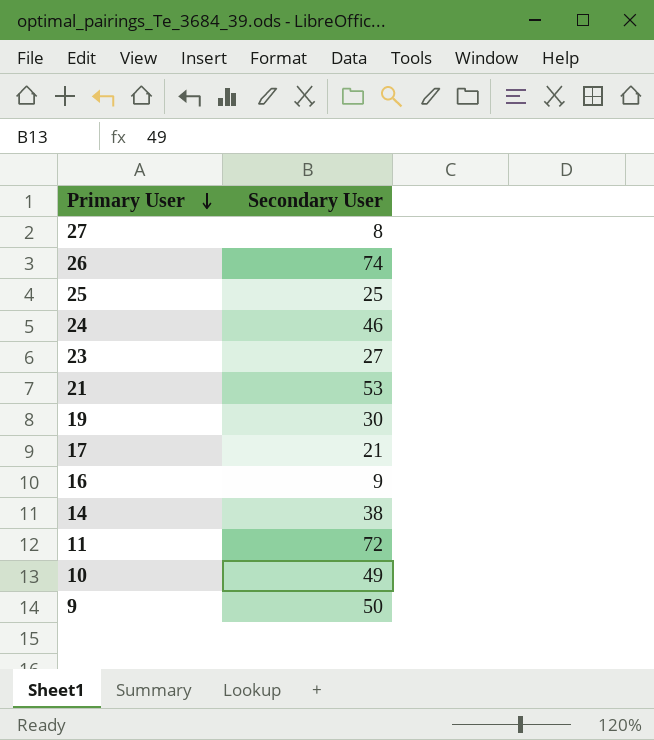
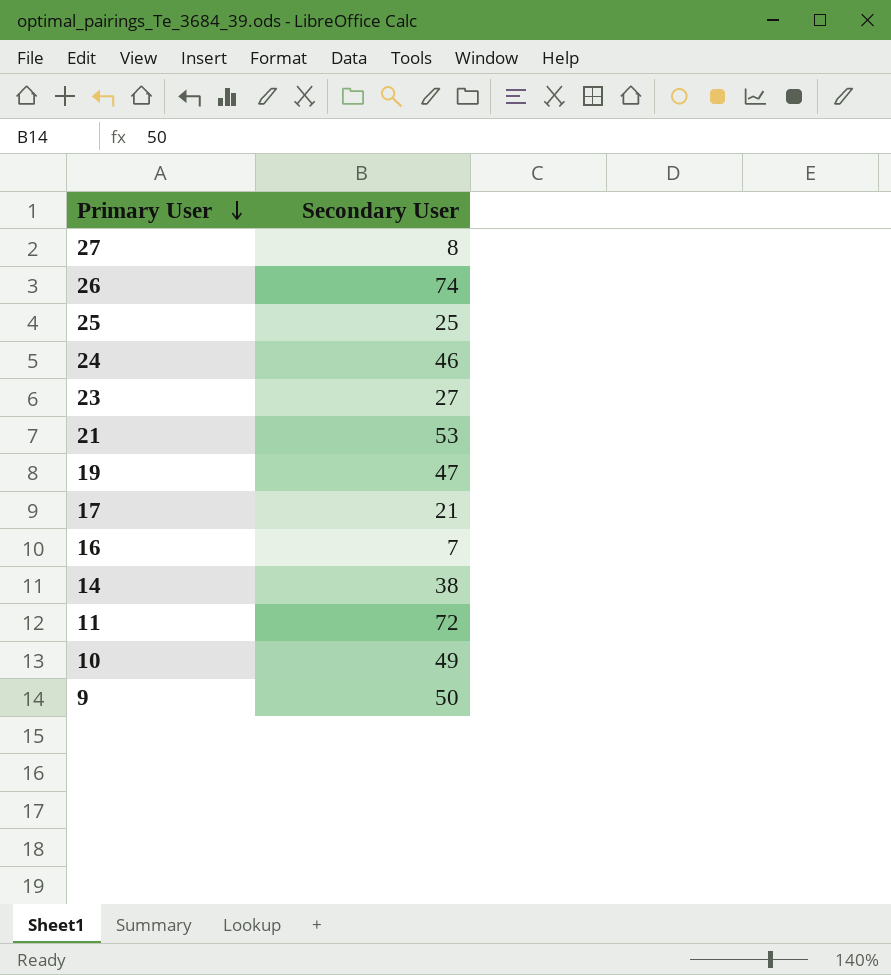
19 | Secondary User: 30 -> 47
16 | Secondary User: 9 -> 7

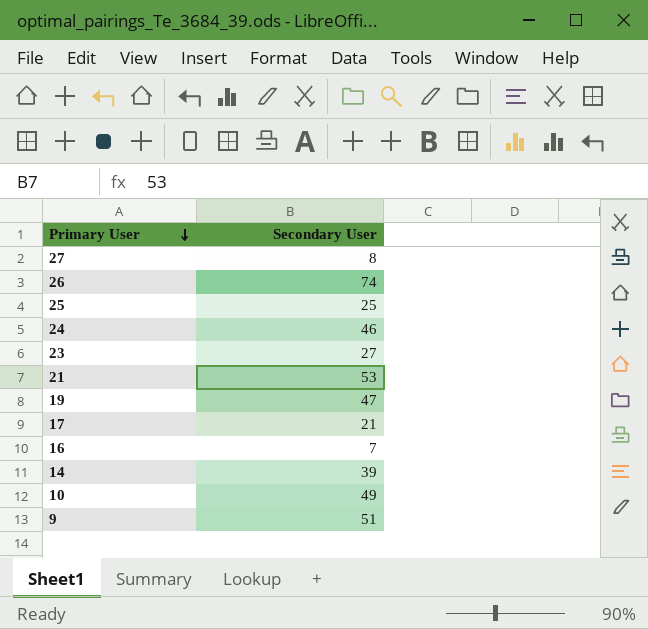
row 11: 72 -> none
14 | Secondary User: 38 -> 39
9 | Secondary User: 50 -> 51

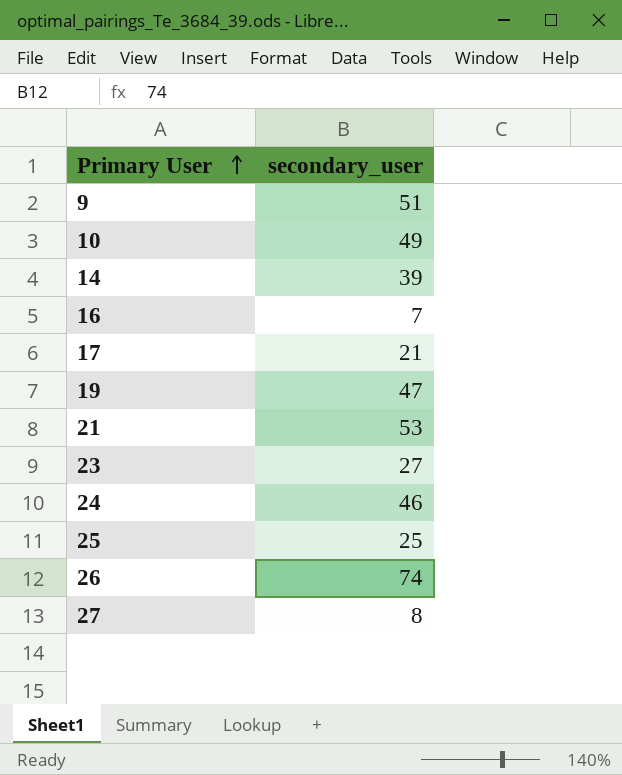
row order: Primary User descending -> Primary User ascending
column name: Secondary User -> secondary_user

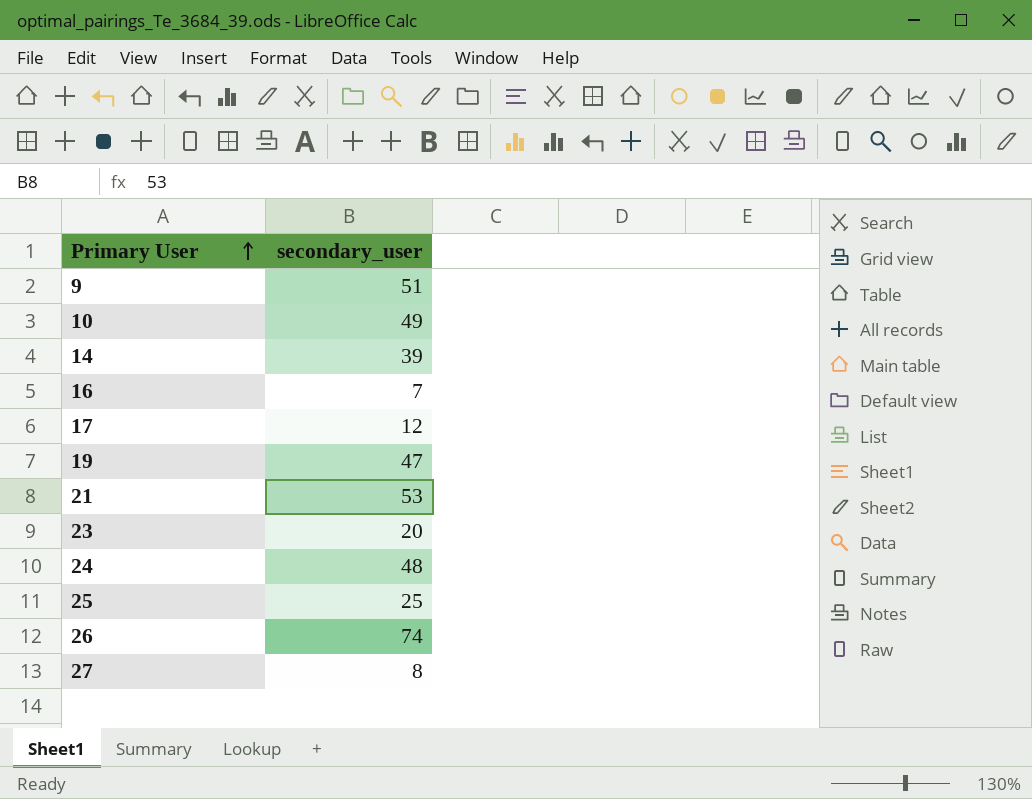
17 | secondary_user: 21 -> 12
23 | secondary_user: 27 -> 20
24 | secondary_user: 46 -> 48

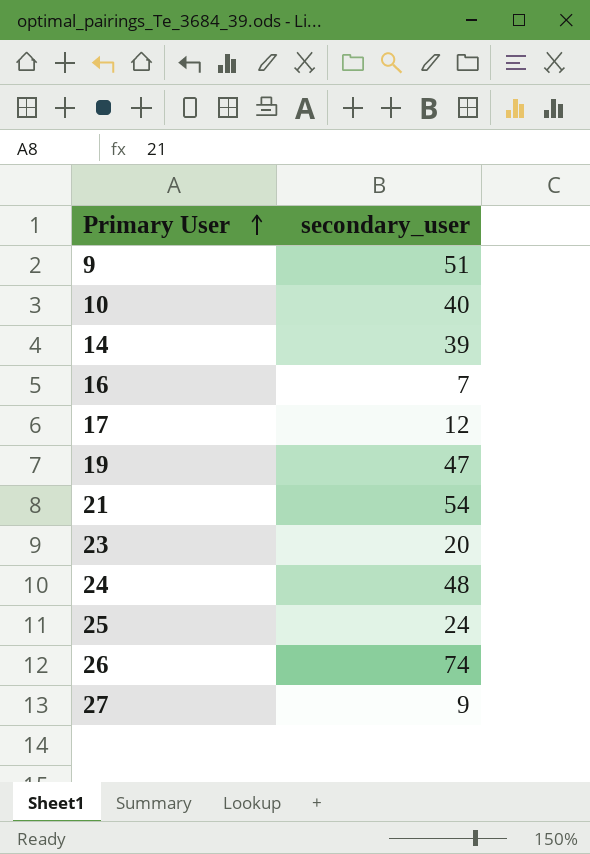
10 | secondary_user: 49 -> 40
21 | secondary_user: 53 -> 54
25 | secondary_user: 25 -> 24
27 | secondary_user: 8 -> 9

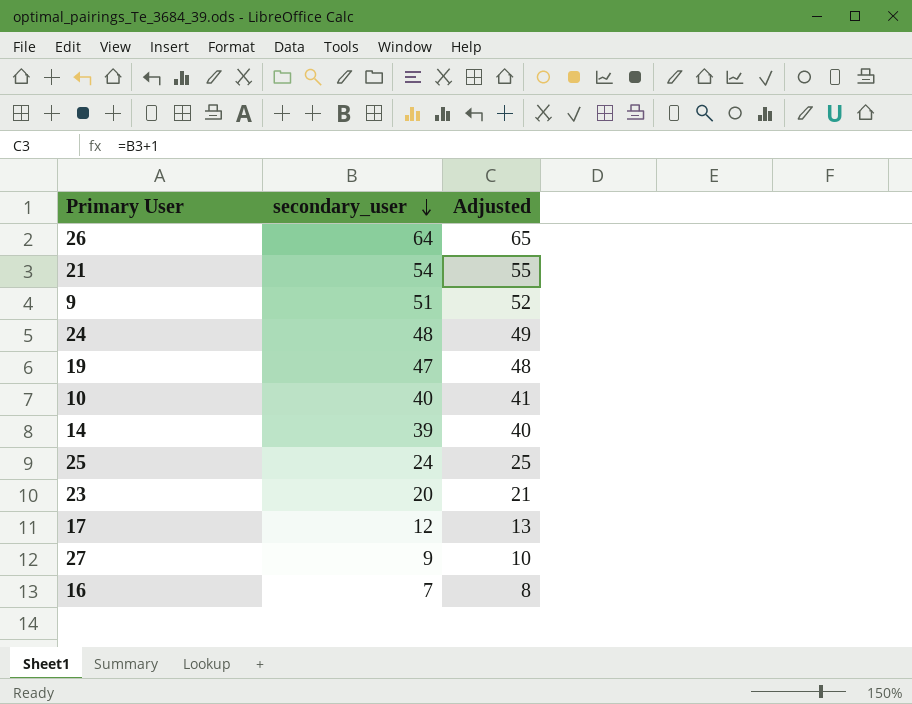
row order: Primary User ascending -> secondary_user descending
column Adjusted | formula: none -> [secondary_user] + 1
26 | secondary_user: 74 -> 64

